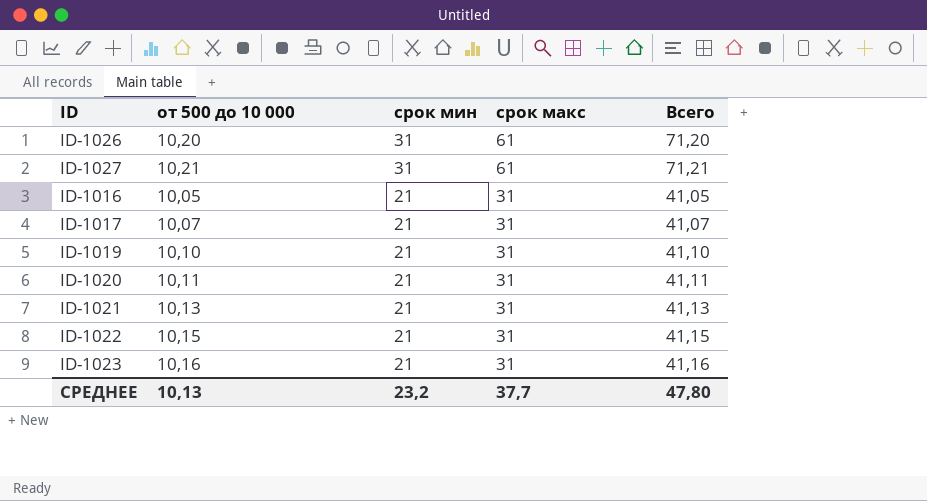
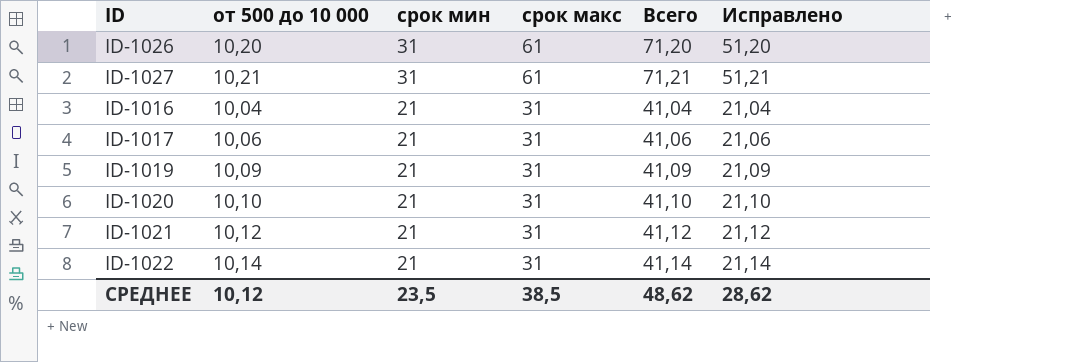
column Исправлено | formula: none -> [Всего] - 20
row ID-1023: 10,16 | 21 | 31 | 41,16 -> none
ID-1016 | от 500 до 10 000: 10,05 -> 10,04
ID-1016 | Всего: 41,05 -> 41,04
ID-1017 | от 500 до 10 000: 10,07 -> 10,06
ID-1017 | Всего: 41,07 -> 41,06
ID-1019 | от 500 до 10 000: 10,10 -> 10,09
ID-1019 | Всего: 41,10 -> 41,09
ID-1020 | от 500 до 10 000: 10,11 -> 10,10
ID-1020 | Всего: 41,11 -> 41,10
ID-1021 | от 500 до 10 000: 10,13 -> 10,12
ID-1021 | Всего: 41,13 -> 41,12
ID-1022 | от 500 до 10 000: 10,15 -> 10,14
ID-1022 | Всего: 41,15 -> 41,14
СРЕДНЕЕ | от 500 до 10 000: 10,13 -> 10,12
СРЕДНЕЕ | срок мин: 23,2 -> 23,5
СРЕДНЕЕ | срок макс: 37,7 -> 38,5
СРЕДНЕЕ | Всего: 47,80 -> 48,62

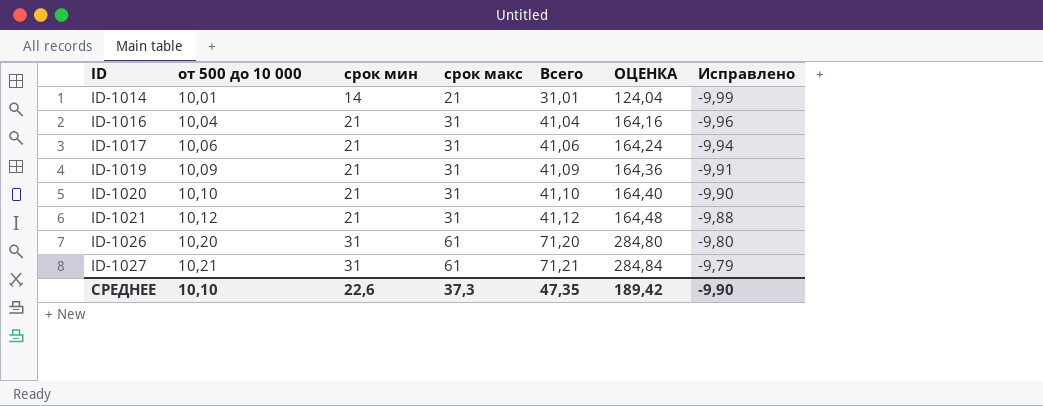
row order: срок мин descending -> ID ascending
column ОЦЕНКА | formula: none -> [Всего] * 4
column Исправлено | formula: [Всего] - 20 -> [от 500 до 10 000] - 20
row ID-1022: 10,14 | 21 | 31 | 41,14 | 21,14 -> none
row ID-1014: none -> 10,01 | 14 | 21 | 31,01 | 124,04 | -9,99
СРЕДНЕЕ | от 500 до 10 000: 10,12 -> 10,10
СРЕДНЕЕ | срок мин: 23,5 -> 22,6
СРЕДНЕЕ | срок макс: 38,5 -> 37,3
СРЕДНЕЕ | Всего: 48,62 -> 47,35
СРЕДНЕЕ | Исправлено: 28,62 -> -9,90

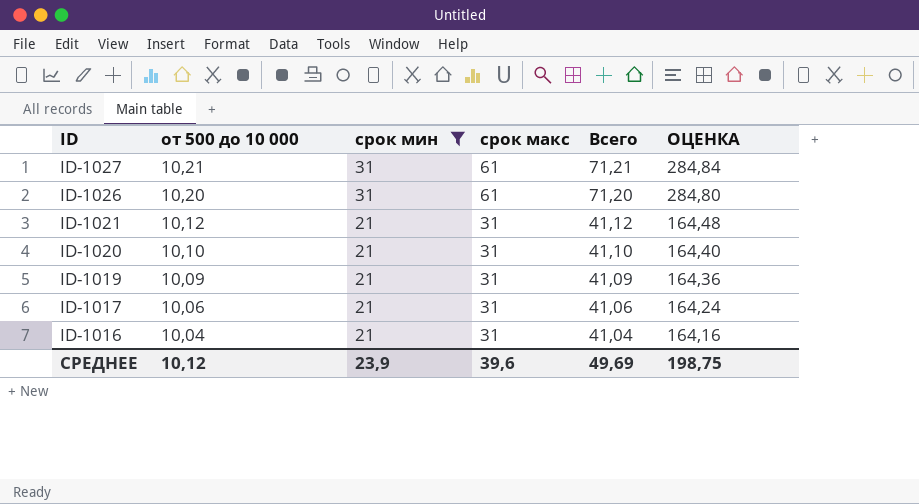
filter: none -> срок мин != 14
row order: ID ascending -> ID descending
column Исправлено | formula: [от 500 до 10 000] - 20 -> none
СРЕДНЕЕ | от 500 до 10 000: 10,10 -> 10,12
СРЕДНЕЕ | срок мин: 22,6 -> 23,9
СРЕДНЕЕ | срок макс: 37,3 -> 39,6
СРЕДНЕЕ | Всего: 47,35 -> 49,69
СРЕДНЕЕ | ОЦЕНКА: 189,42 -> 198,75

